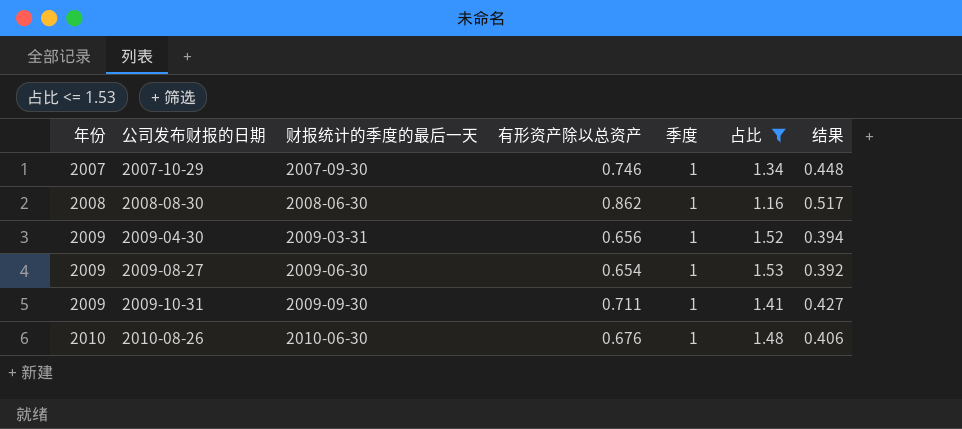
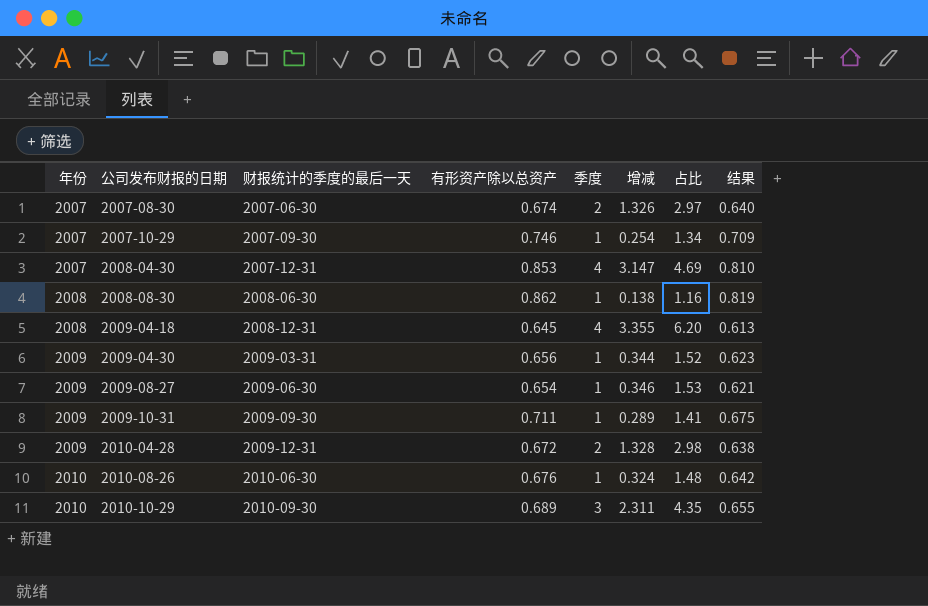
filter: 占比 <= 1.53 -> none
column 增减 | formula: none -> [季度] - [有形资产除以总资产]
column 结果 | formula: [有形资产除以总资产] * 0.6 -> [有形资产除以总资产] * 0.95

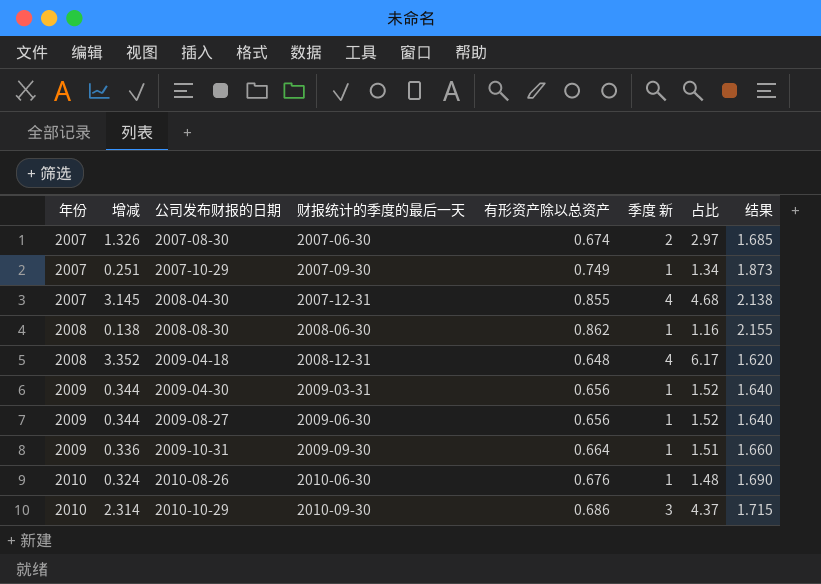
column 增减 | position: 6 -> 2
column name: 季度 -> 季度 新
column 结果 | formula: [有形资产除以总资产] * 0.95 -> [有形资产除以总资产] * 2.5
row 2010-04-28: 2009 | 2009-12-31 | 0.672 | 2 | 1.328 | 2.98 | 0.638 -> none
2007-10-29 | 增减: 0.254 -> 0.251
2007-10-29 | 有形资产除以总资产: 0.746 -> 0.749
2008-04-30 | 增减: 3.147 -> 3.145
2008-04-30 | 有形资产除以总资产: 0.853 -> 0.855
2008-04-30 | 占比: 4.69 -> 4.68
2009-04-18 | 增减: 3.355 -> 3.352
2009-04-18 | 有形资产除以总资产: 0.645 -> 0.648
2009-04-18 | 占比: 6.20 -> 6.17
2009-08-27 | 增减: 0.346 -> 0.344
2009-08-27 | 有形资产除以总资产: 0.654 -> 0.656
2009-08-27 | 占比: 1.53 -> 1.52
2009-10-31 | 增减: 0.289 -> 0.336
2009-10-31 | 有形资产除以总资产: 0.711 -> 0.664
2009-10-31 | 占比: 1.41 -> 1.51
2010-10-29 | 增减: 2.311 -> 2.314
2010-10-29 | 有形资产除以总资产: 0.689 -> 0.686
2010-10-29 | 占比: 4.35 -> 4.37

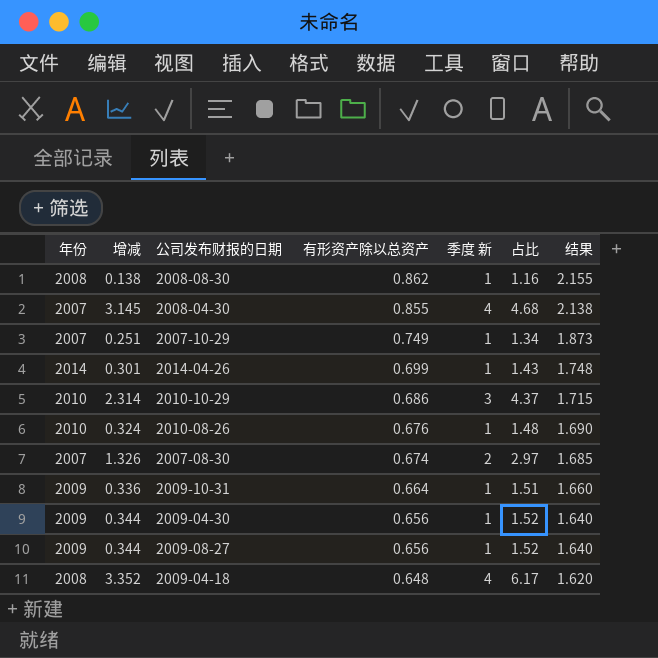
row order: 年份 ascending -> 有形资产除以总资产 descending
column 财报统计的季度的最后一天 | position: 4 -> none
row 2014-04-26: none -> 2014 | 0.301 | 0.699 | 1 | 1.43 | 1.748

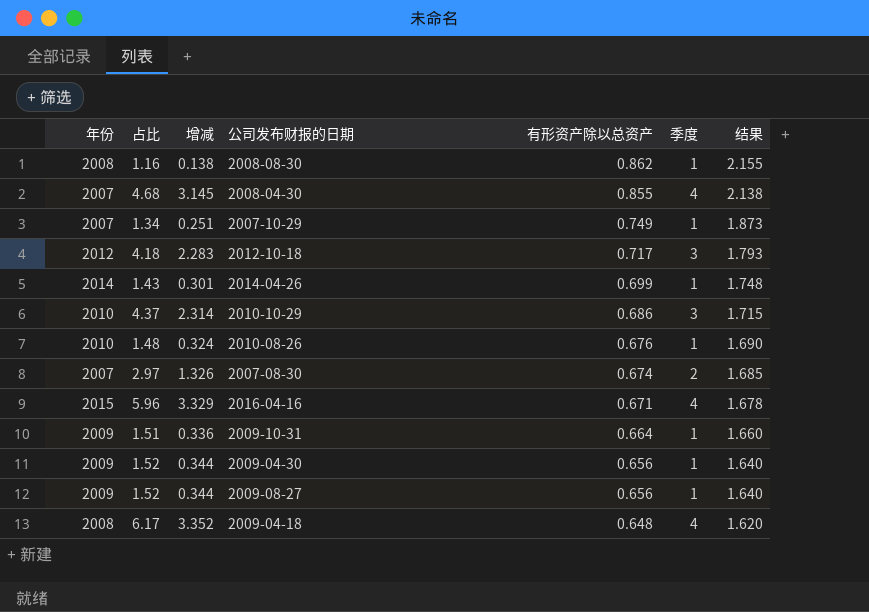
column 占比 | position: 6 -> 2
column name: 季度 新 -> 季度
row 2012-10-18: none -> 2012 | 4.18 | 2.283 | 0.717 | 3 | 1.793
row 2016-04-16: none -> 2015 | 5.96 | 3.329 | 0.671 | 4 | 1.678

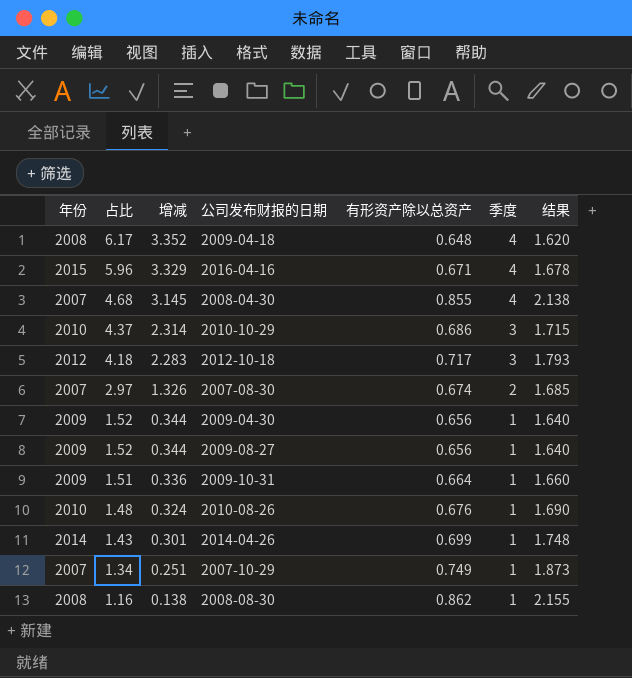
row order: 有形资产除以总资产 descending -> 占比 descending

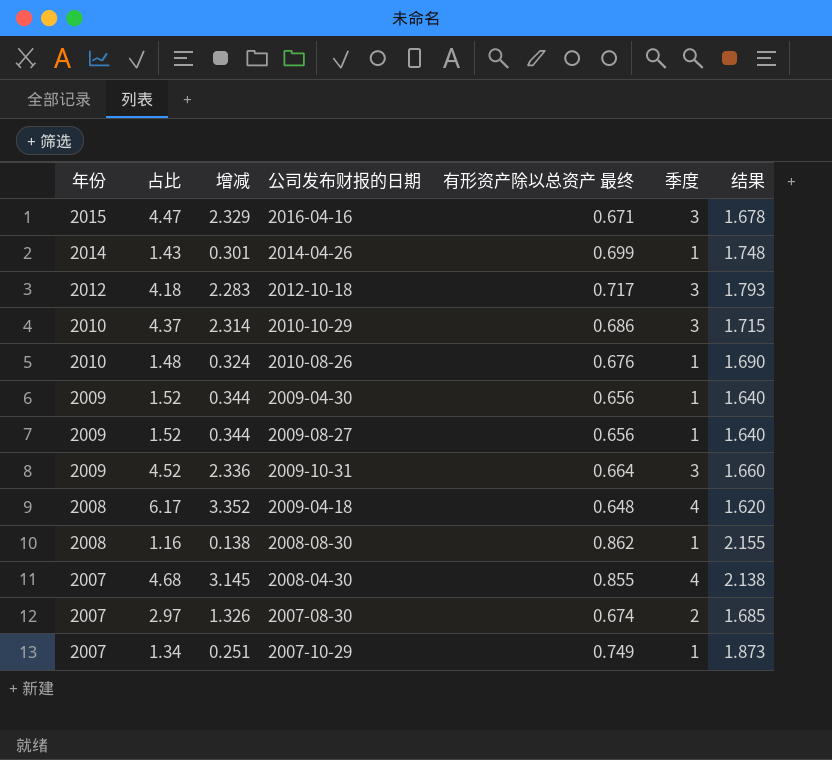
row order: 占比 descending -> 年份 descending
column name: 有形资产除以总资产 -> 有形资产除以总资产 最终
2016-04-16 | 占比: 5.96 -> 4.47
2016-04-16 | 增减: 3.329 -> 2.329
2016-04-16 | 季度: 4 -> 3
2009-10-31 | 占比: 1.51 -> 4.52
2009-10-31 | 增减: 0.336 -> 2.336
2009-10-31 | 季度: 1 -> 3

